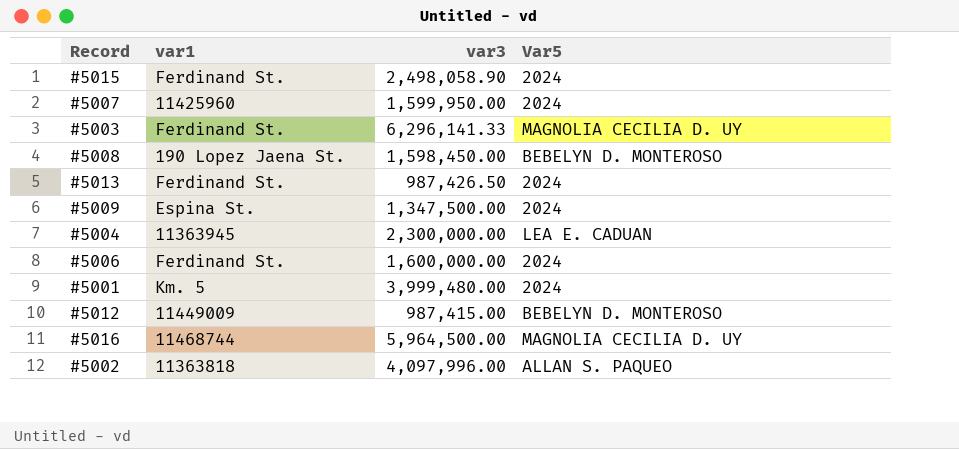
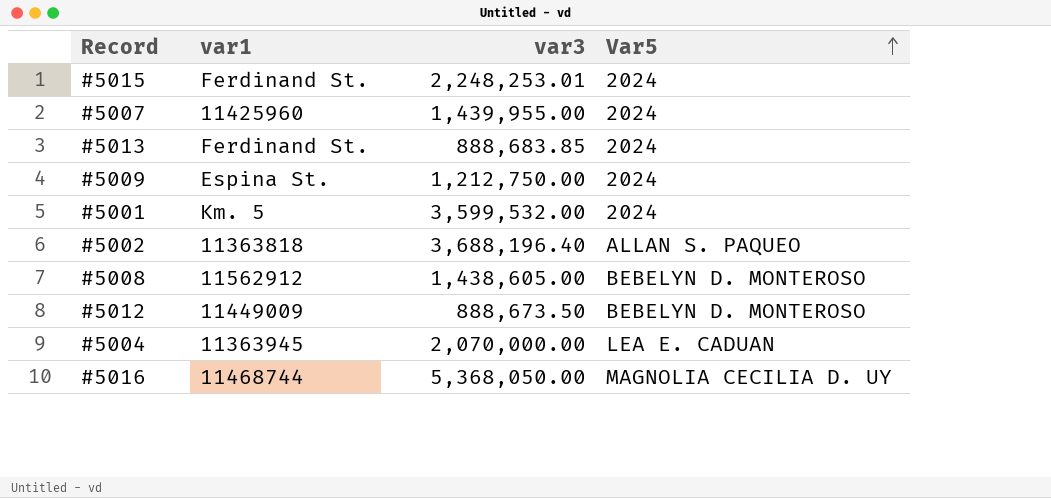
row order: none -> Var5 ascending
row #5003: Ferdinand St. | 6,296,141.33 | MAGNOLIA CECILIA D. UY -> none
row #5006: Ferdinand St. | 1,600,000.00 | 2024 -> none
#5015 | var3: 2,498,058.90 -> 2,248,253.01
#5007 | var3: 1,599,950.00 -> 1,439,955.00
#5013 | var3: 987,426.50 -> 888,683.85
#5009 | var3: 1,347,500.00 -> 1,212,750.00
#5001 | var3: 3,999,480.00 -> 3,599,532.00
#5002 | var3: 4,097,996.00 -> 3,688,196.40
#5008 | var1: 190 Lopez Jaena St. -> 11562912
#5008 | var3: 1,598,450.00 -> 1,438,605.00
#5012 | var3: 987,415.00 -> 888,673.50
#5004 | var3: 2,300,000.00 -> 2,070,000.00
#5016 | var3: 5,964,500.00 -> 5,368,050.00

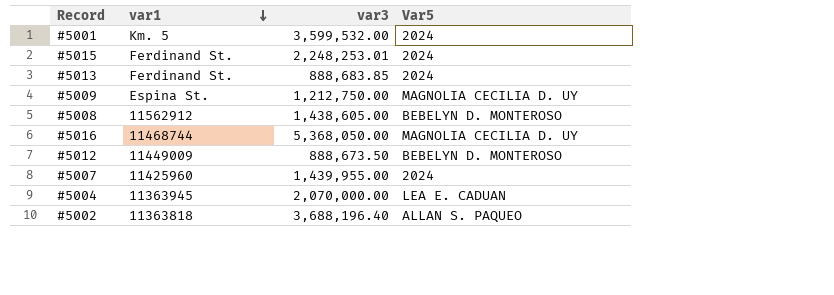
row order: Var5 ascending -> var1 descending
#5009 | Var5: 2024 -> MAGNOLIA CECILIA D. UY

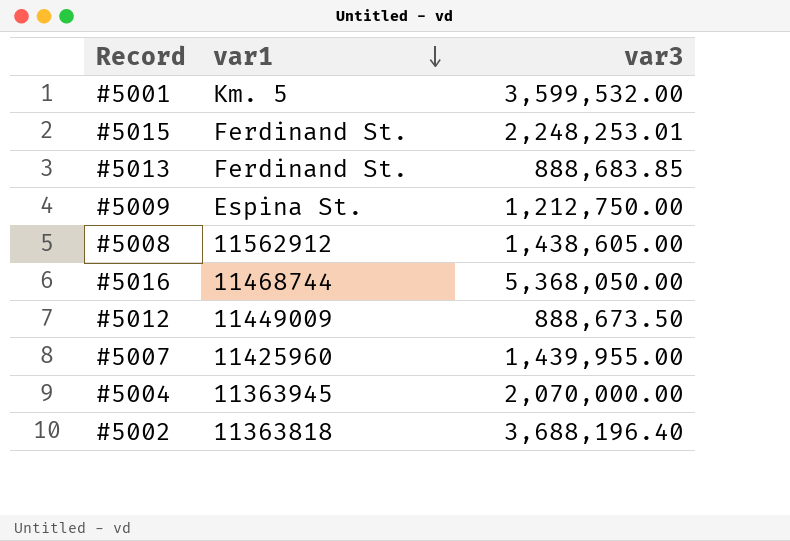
column Var5 | position: 4 -> none

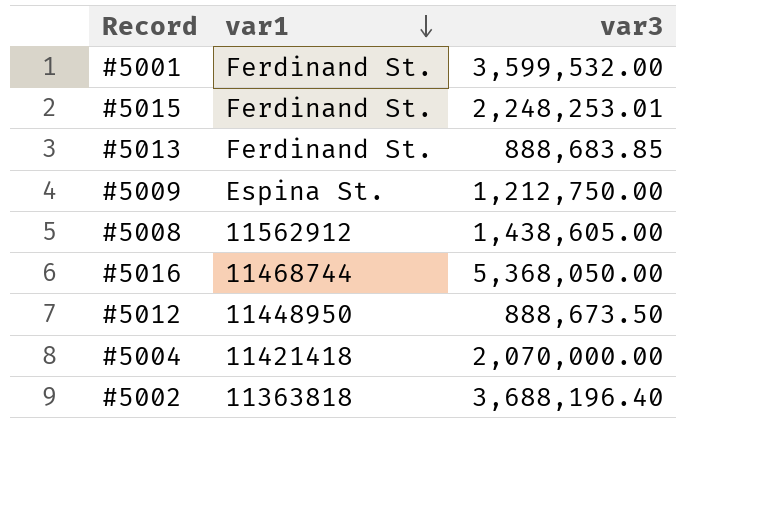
row #5007: 11425960 | 1,439,955.00 -> none
#5001 | var1: Km. 5 -> Ferdinand St.
#5012 | var1: 11449009 -> 11448950
#5004 | var1: 11363945 -> 11421418

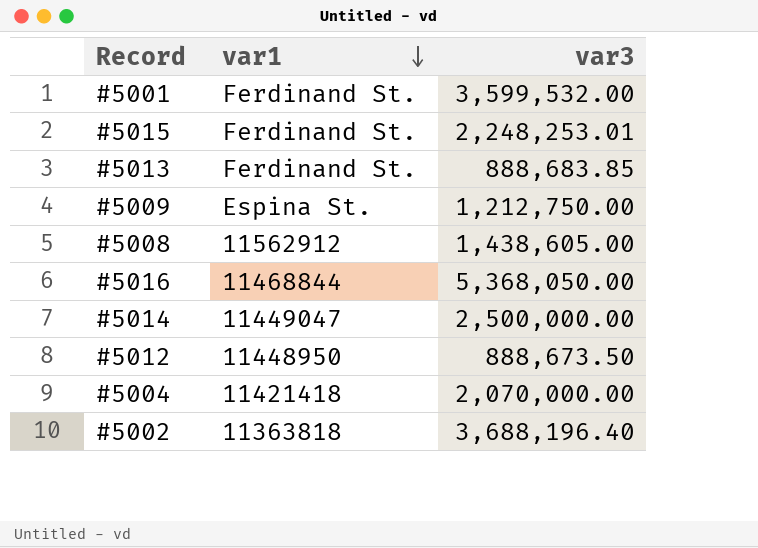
#5016 | var1: 11468744 -> 11468844
row #5014: none -> 11449047 | 2,500,000.00

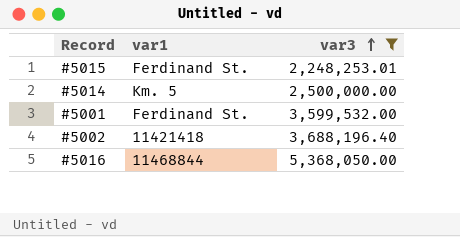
filter: none -> var3 >= 2,248,253.01
row order: var1 descending -> var3 ascending
#5014 | var1: 11449047 -> Km. 5
#5002 | var1: 11363818 -> 11421418

